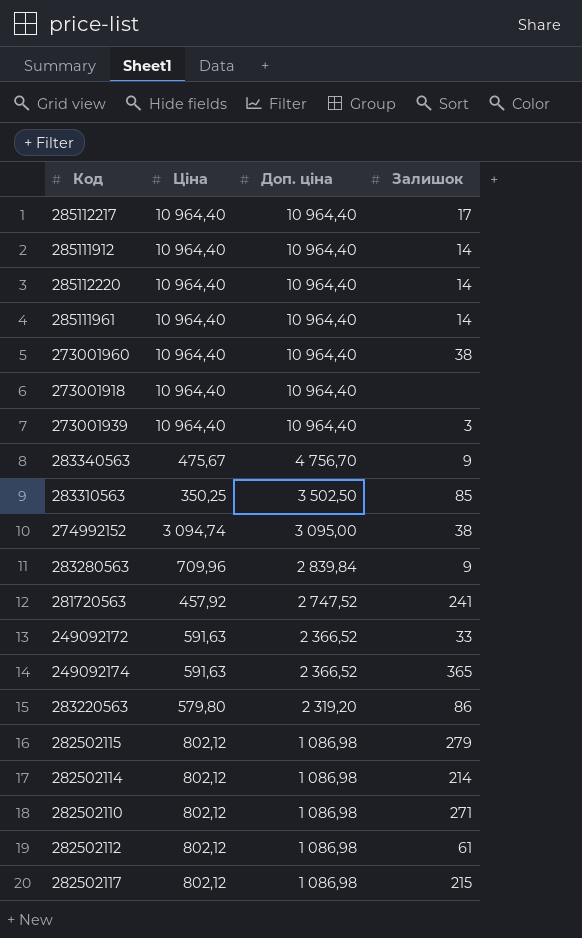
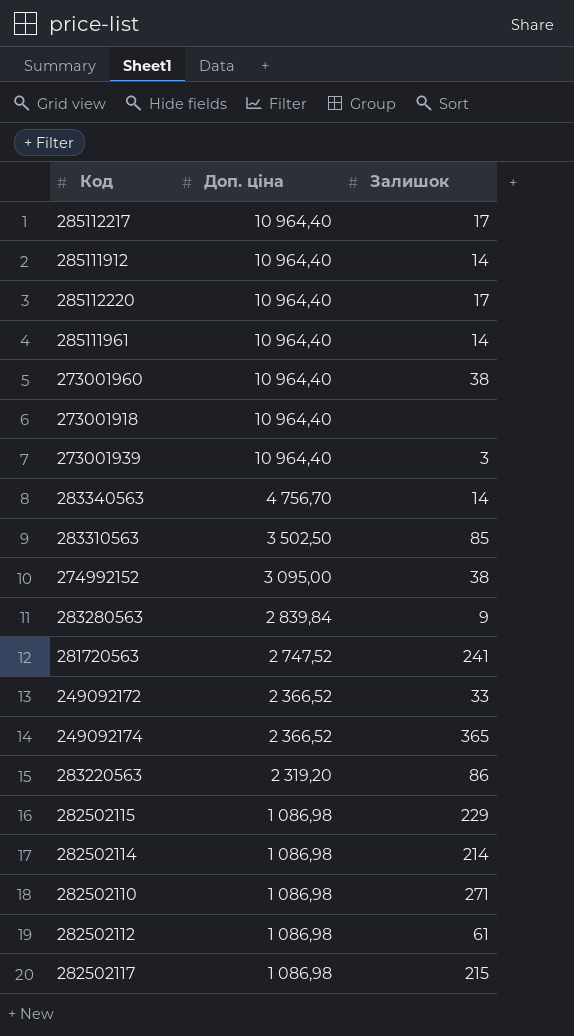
column Ціна | position: 2 -> none
285112220 | Залишок: 14 -> 17
283340563 | Залишок: 9 -> 14
282502115 | Залишок: 279 -> 229

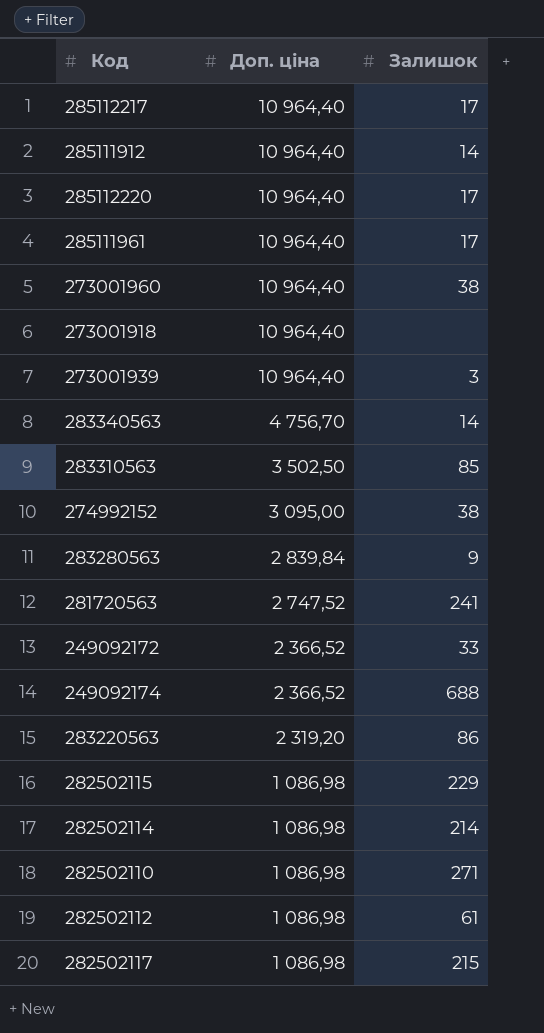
285111961 | Залишок: 14 -> 17
249092174 | Залишок: 365 -> 688

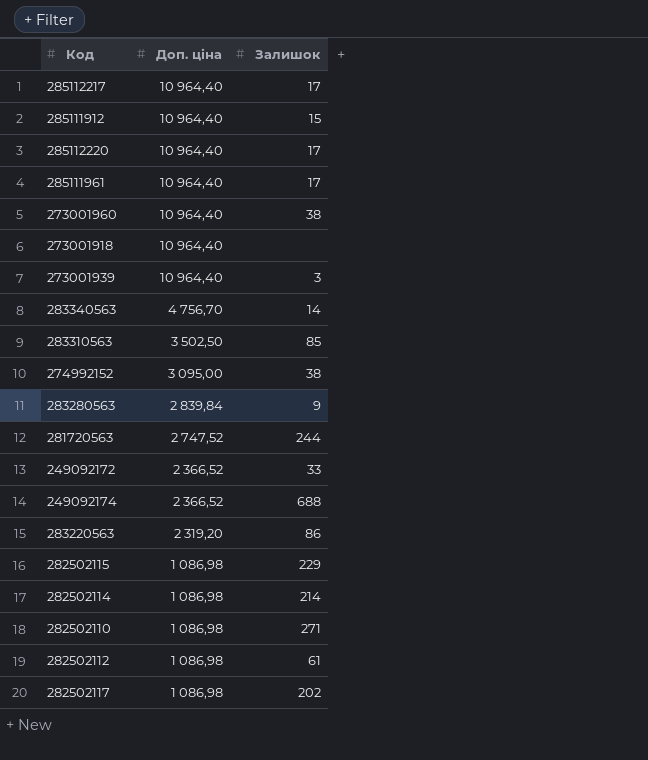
285111912 | Залишок: 14 -> 15
281720563 | Залишок: 241 -> 244
282502117 | Залишок: 215 -> 202

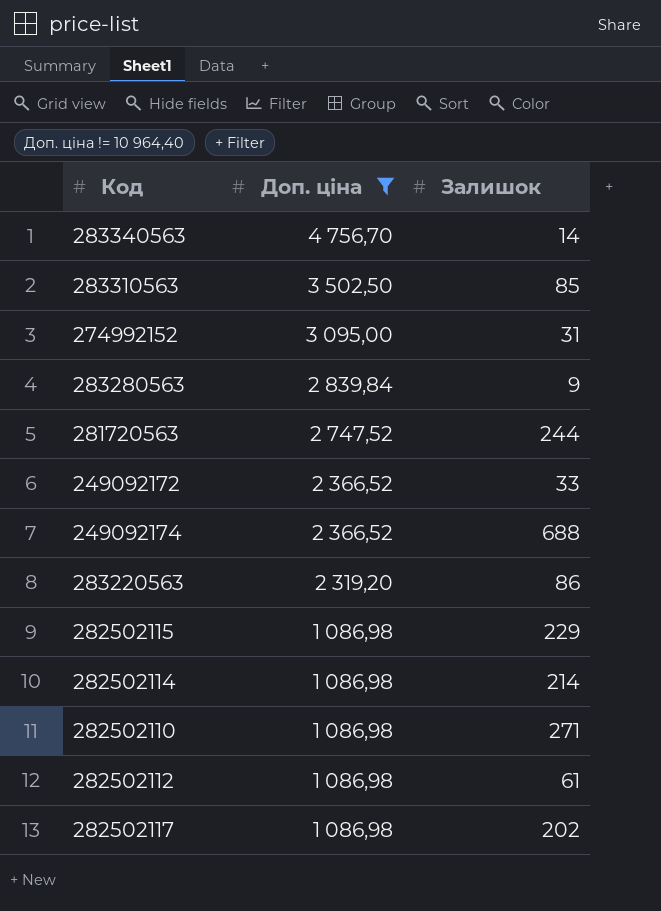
filter: none -> Доп. ціна != 10 964,40
274992152 | Залишок: 38 -> 31

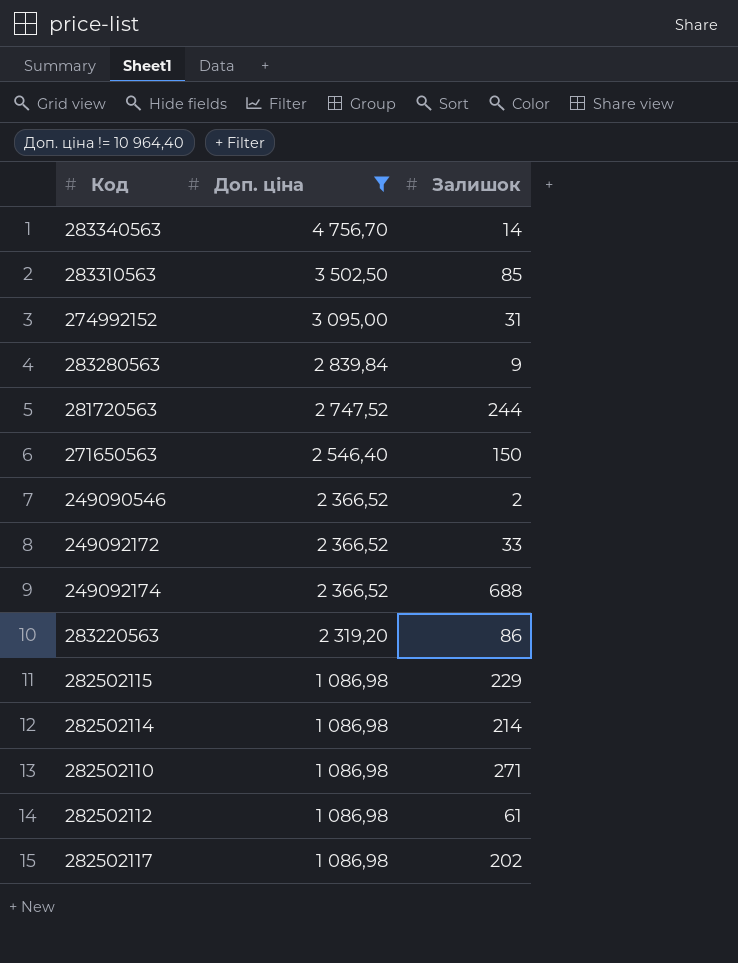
row 271650563: none -> 2 546,40 | 150
row 249090546: none -> 2 366,52 | 2

